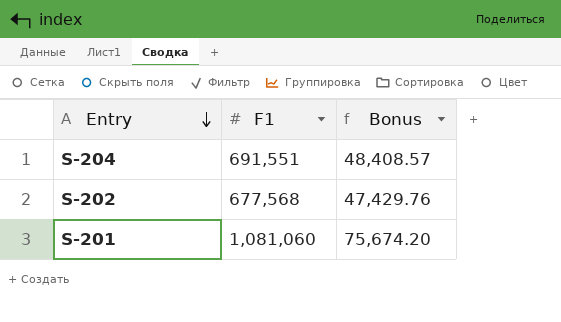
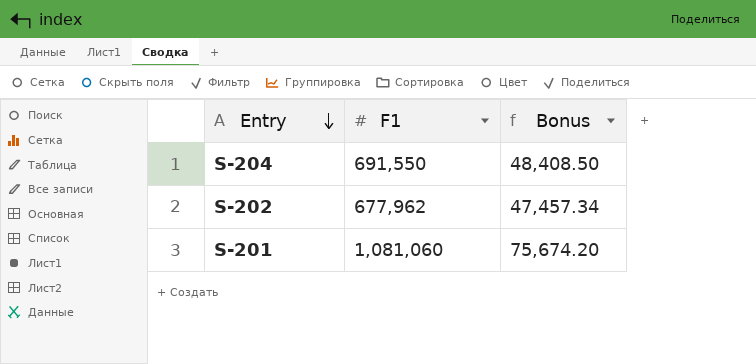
S-204 | F1: 691,551 -> 691,550
S-204 | Bonus: 48,408.57 -> 48,408.50
S-202 | F1: 677,568 -> 677,962
S-202 | Bonus: 47,429.76 -> 47,457.34

